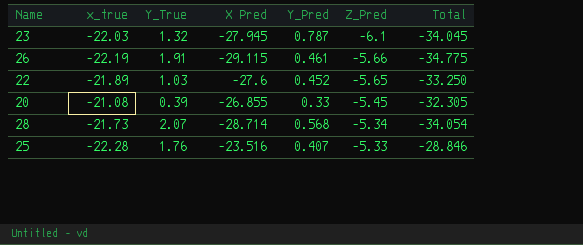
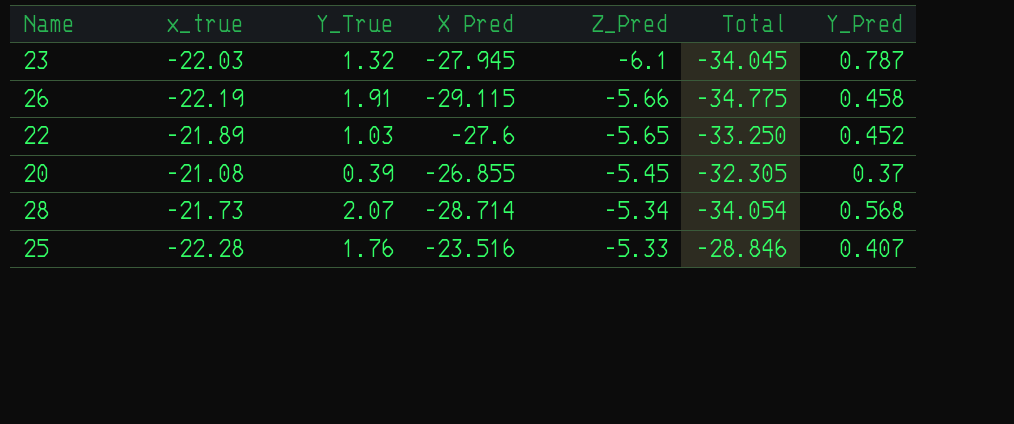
column Y_Pred | position: 5 -> 7
26 | Y_Pred: 0.461 -> 0.458
20 | Y_Pred: 0.33 -> 0.37

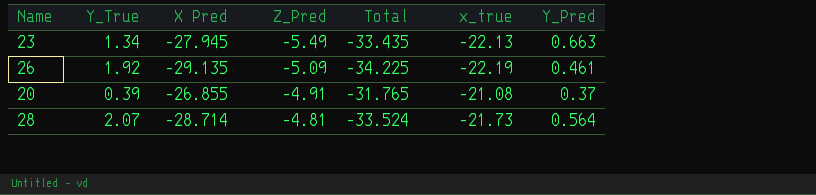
column x_true | position: 2 -> 6
row 22: -21.89 | 1.03 | -27.6 | -5.65 | -33.250 | 0.452 -> none
row 25: -22.28 | 1.76 | -23.516 | -5.33 | -28.846 | 0.407 -> none
23 | Y_True: 1.32 -> 1.34
23 | Z_Pred: -6.1 -> -5.49
23 | Total: -34.045 -> -33.435
23 | x_true: -22.03 -> -22.13
23 | Y_Pred: 0.787 -> 0.663
26 | Y_True: 1.91 -> 1.92
26 | X Pred: -29.115 -> -29.135
26 | Z_Pred: -5.66 -> -5.09
26 | Total: -34.775 -> -34.225
26 | Y_Pred: 0.458 -> 0.461
20 | Z_Pred: -5.45 -> -4.91
20 | Total: -32.305 -> -31.765
28 | Z_Pred: -5.34 -> -4.81
28 | Total: -34.054 -> -33.524
28 | Y_Pred: 0.568 -> 0.564

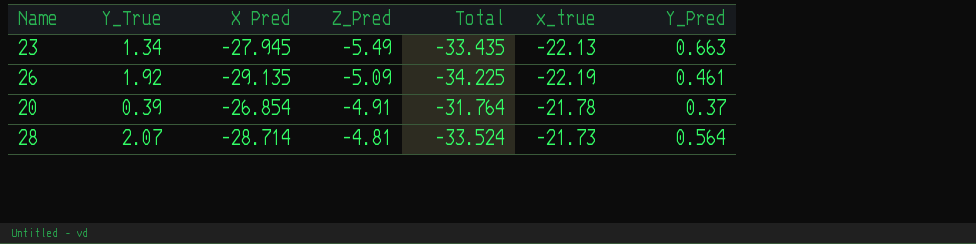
20 | X Pred: -26.855 -> -26.854
20 | Total: -31.765 -> -31.764
20 | x_true: -21.08 -> -21.78

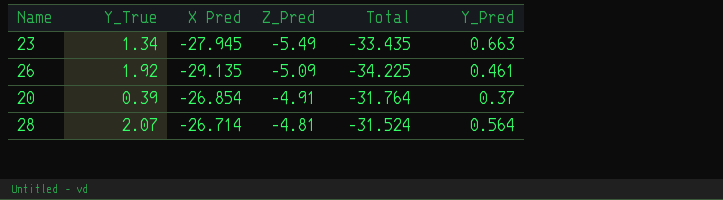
column x_true | position: 6 -> none
28 | X Pred: -28.714 -> -26.714
28 | Total: -33.524 -> -31.524

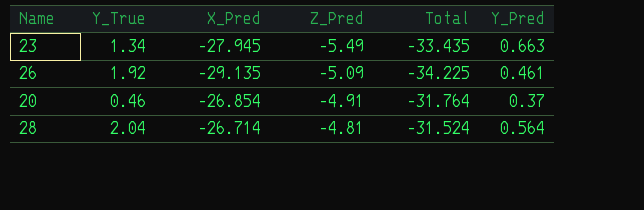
column name: X Pred -> X_Pred
20 | Y_True: 0.39 -> 0.46
28 | Y_True: 2.07 -> 2.04

